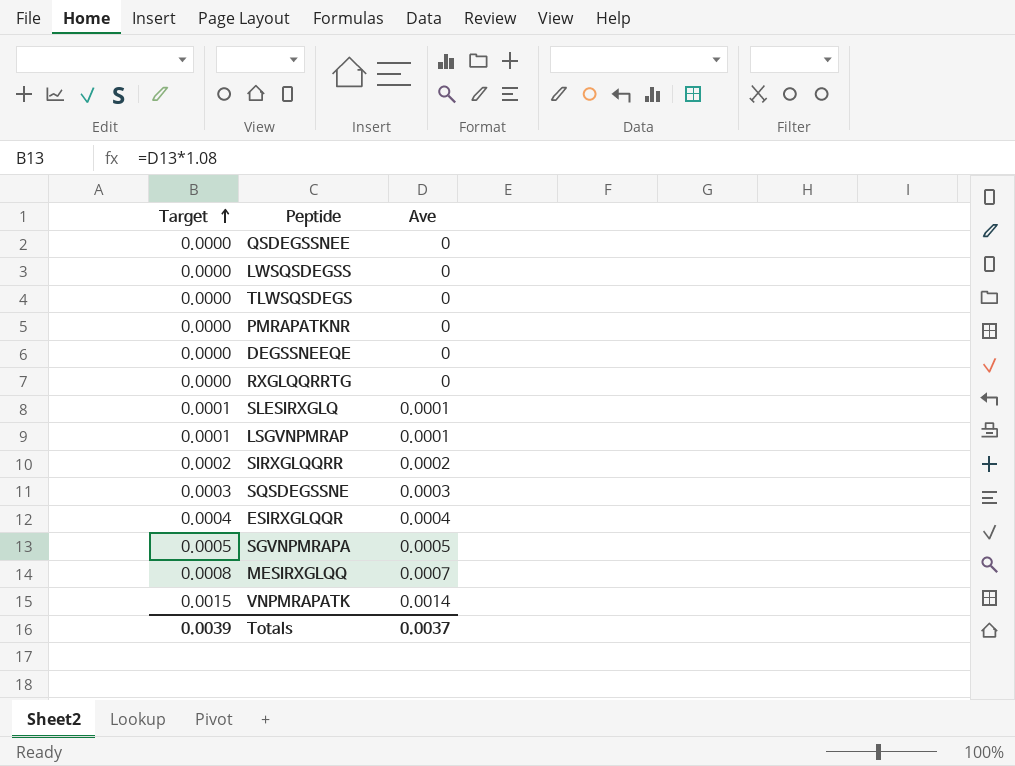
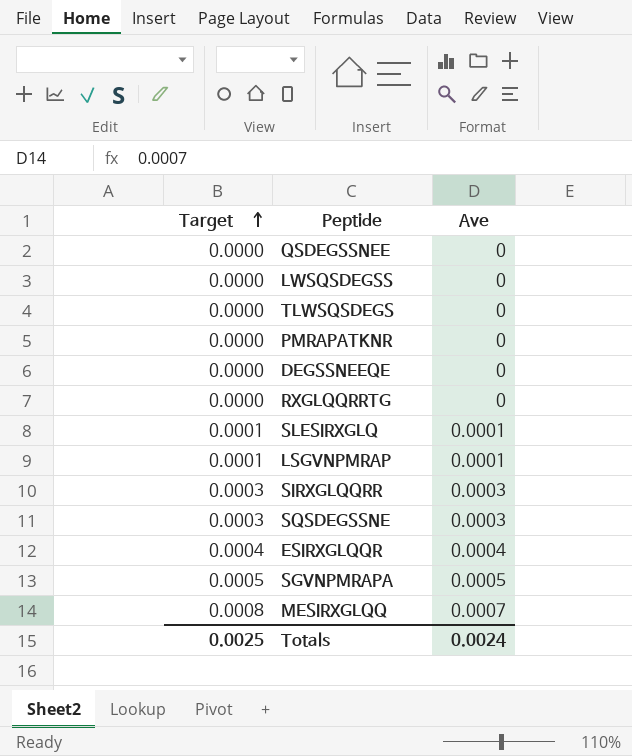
row VNPMRAPATK: 0.0015 | 0.0014 -> none
SIRXGLQQRR | Target: 0.0002 -> 0.0003
SIRXGLQQRR | Ave: 0.0002 -> 0.0003
Totals | Target: 0.0039 -> 0.0025
Totals | Ave: 0.0037 -> 0.0024

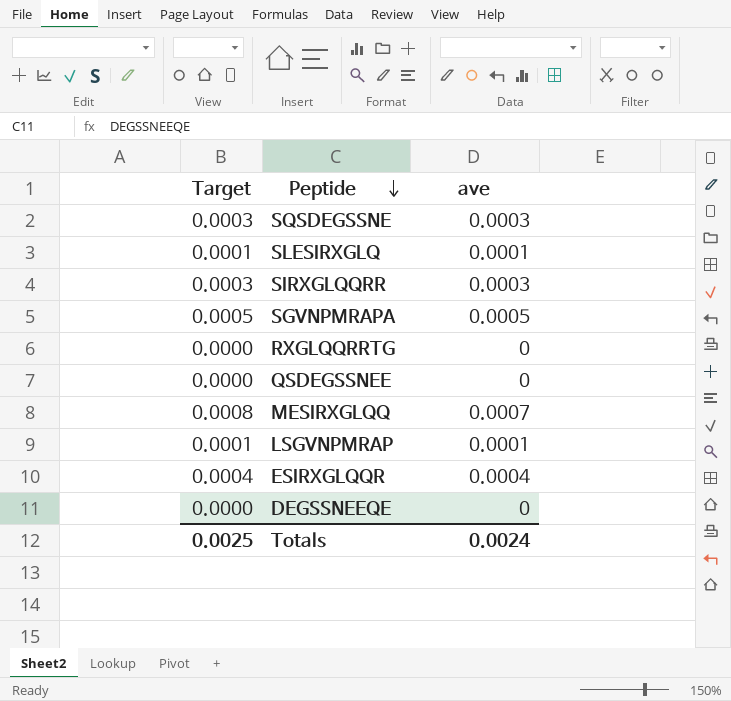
row order: Target ascending -> Peptide descending
column name: Ave -> ave
row LWSQSDEGSS: 0.0000 | 0 -> none
row TLWSQSDEGS: 0.0000 | 0 -> none
row PMRAPATKNR: 0.0000 | 0 -> none

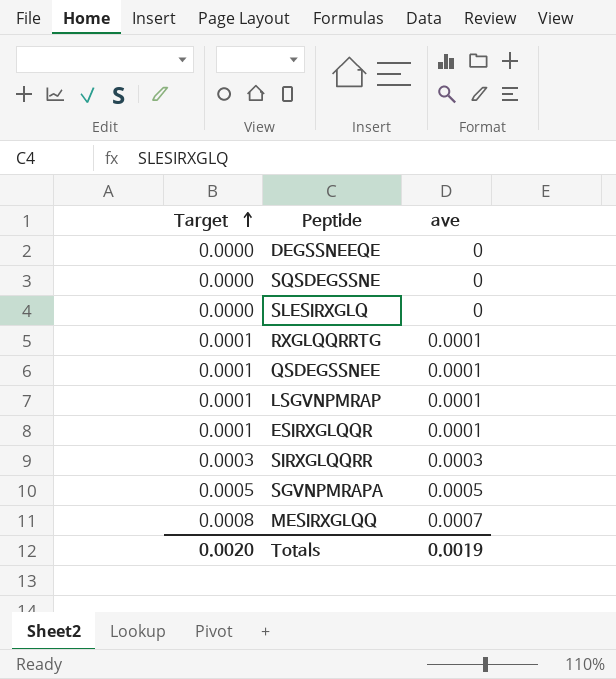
row order: Peptide descending -> Target ascending
SQSDEGSSNE | Target: 0.0003 -> 0.0000
SQSDEGSSNE | ave: 0.0003 -> 0
SLESIRXGLQ | Target: 0.0001 -> 0.0000
SLESIRXGLQ | ave: 0.0001 -> 0
RXGLQQRRTG | Target: 0.0000 -> 0.0001
RXGLQQRRTG | ave: 0 -> 0.0001
QSDEGSSNEE | Target: 0.0000 -> 0.0001
QSDEGSSNEE | ave: 0 -> 0.0001
ESIRXGLQQR | Target: 0.0004 -> 0.0001
ESIRXGLQQR | ave: 0.0004 -> 0.0001
Totals | Target: 0.0025 -> 0.0020
Totals | ave: 0.0024 -> 0.0019

